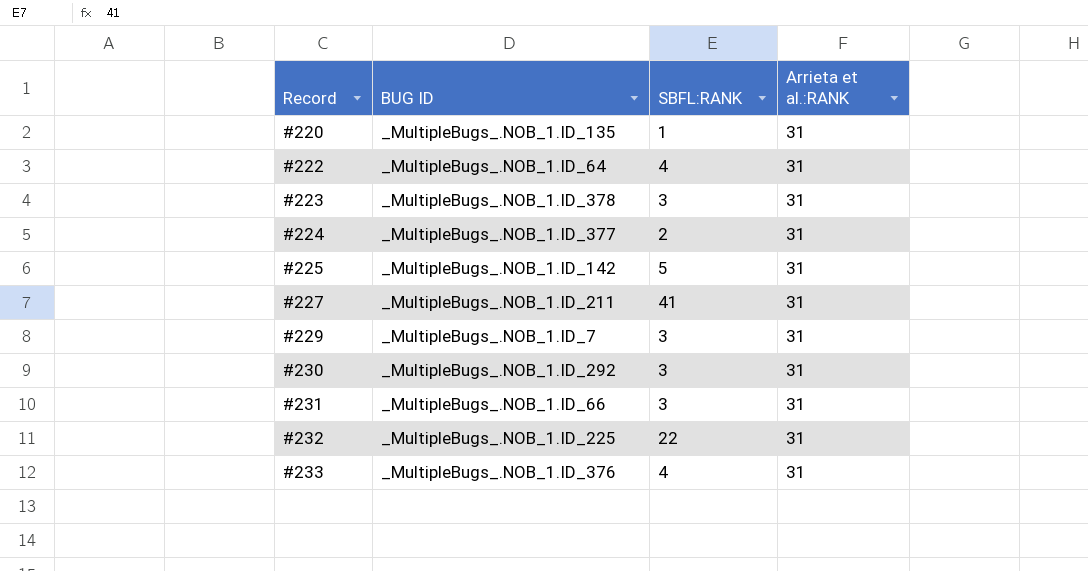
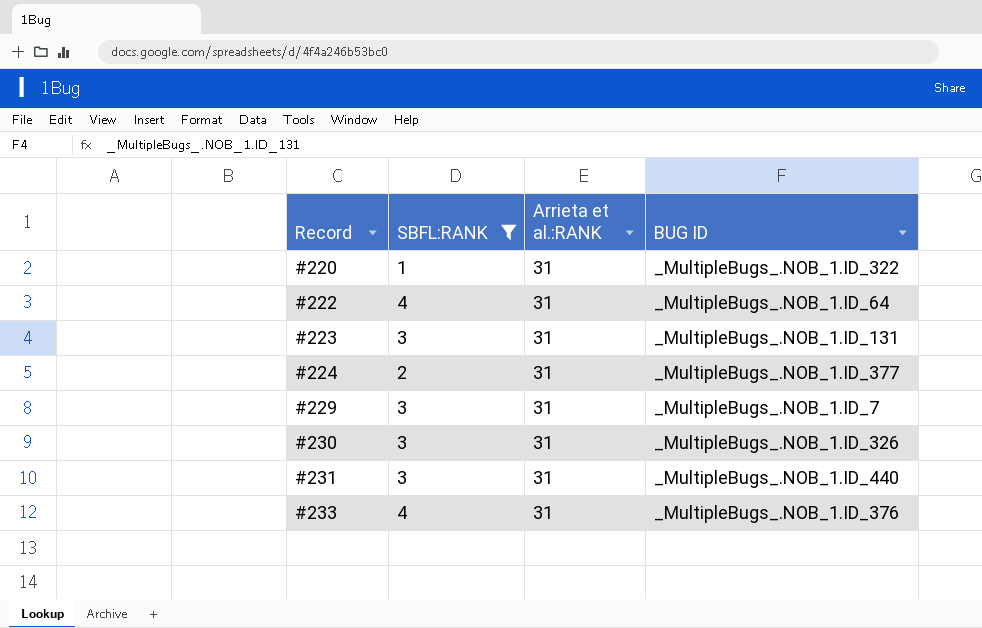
filter: none -> SBFL:RANK <= 4
column BUG ID | position: 2 -> 4
#220 | BUG ID: _MultipleBugs_.NOB_1.ID_135 -> _MultipleBugs_.NOB_1.ID_322
#223 | BUG ID: _MultipleBugs_.NOB_1.ID_378 -> _MultipleBugs_.NOB_1.ID_131
#230 | BUG ID: _MultipleBugs_.NOB_1.ID_292 -> _MultipleBugs_.NOB_1.ID_326
#231 | BUG ID: _MultipleBugs_.NOB_1.ID_66 -> _MultipleBugs_.NOB_1.ID_440

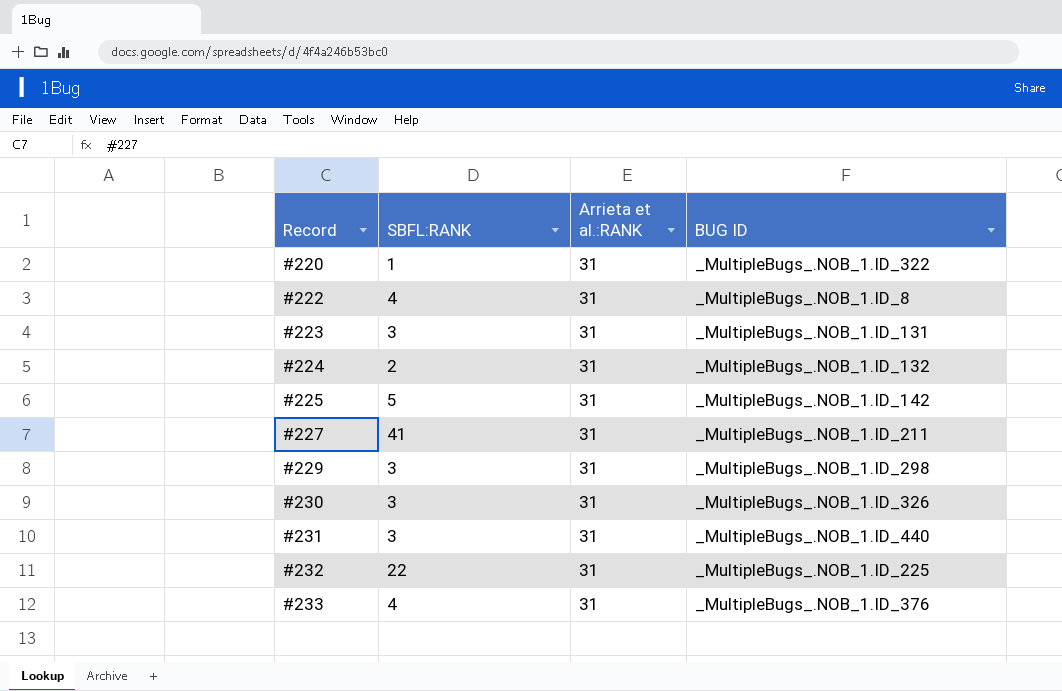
filter: SBFL:RANK <= 4 -> none
#222 | BUG ID: _MultipleBugs_.NOB_1.ID_64 -> _MultipleBugs_.NOB_1.ID_8
#224 | BUG ID: _MultipleBugs_.NOB_1.ID_377 -> _MultipleBugs_.NOB_1.ID_132
#229 | BUG ID: _MultipleBugs_.NOB_1.ID_7 -> _MultipleBugs_.NOB_1.ID_298

